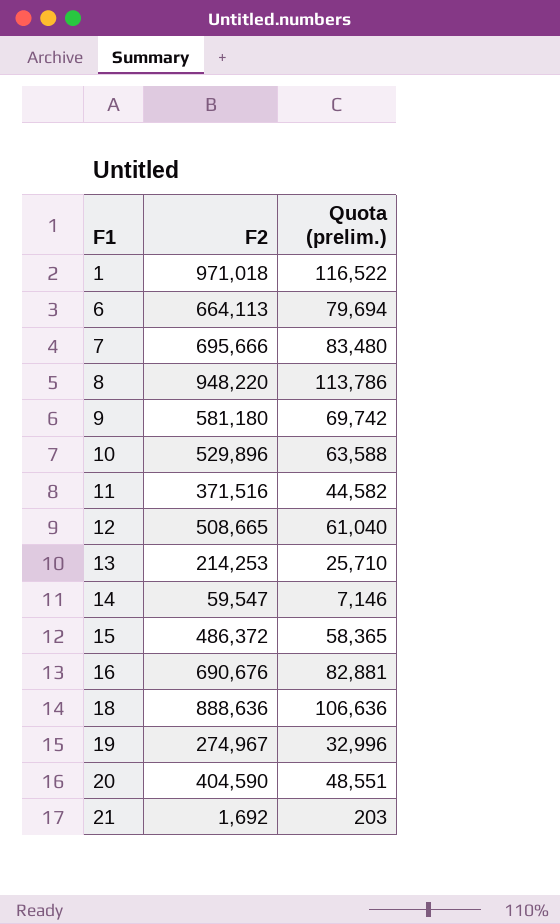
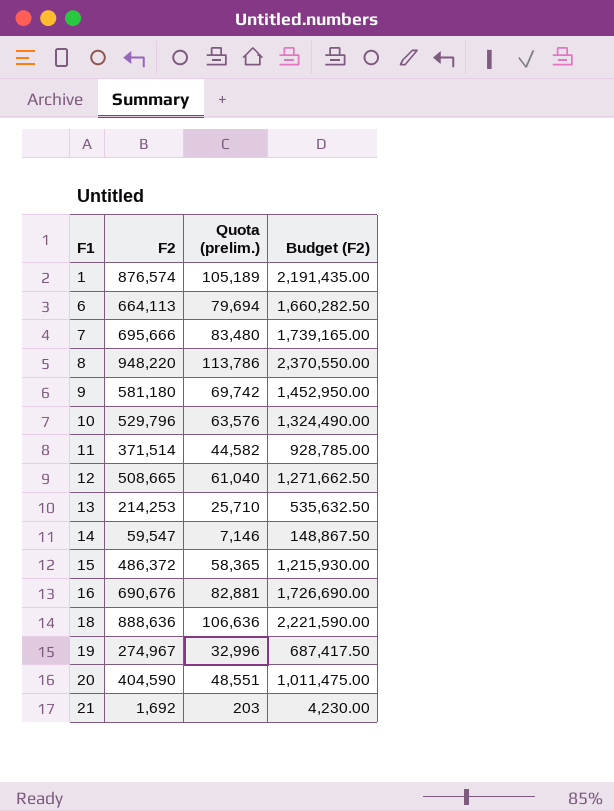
column Budget (F2) | formula: none -> [F2] * 2.5
1 | F2: 971,018 -> 876,574
1 | Quota (prelim.): 116,522 -> 105,189
10 | F2: 529,896 -> 529,796
10 | Quota (prelim.): 63,588 -> 63,576
11 | F2: 371,516 -> 371,514

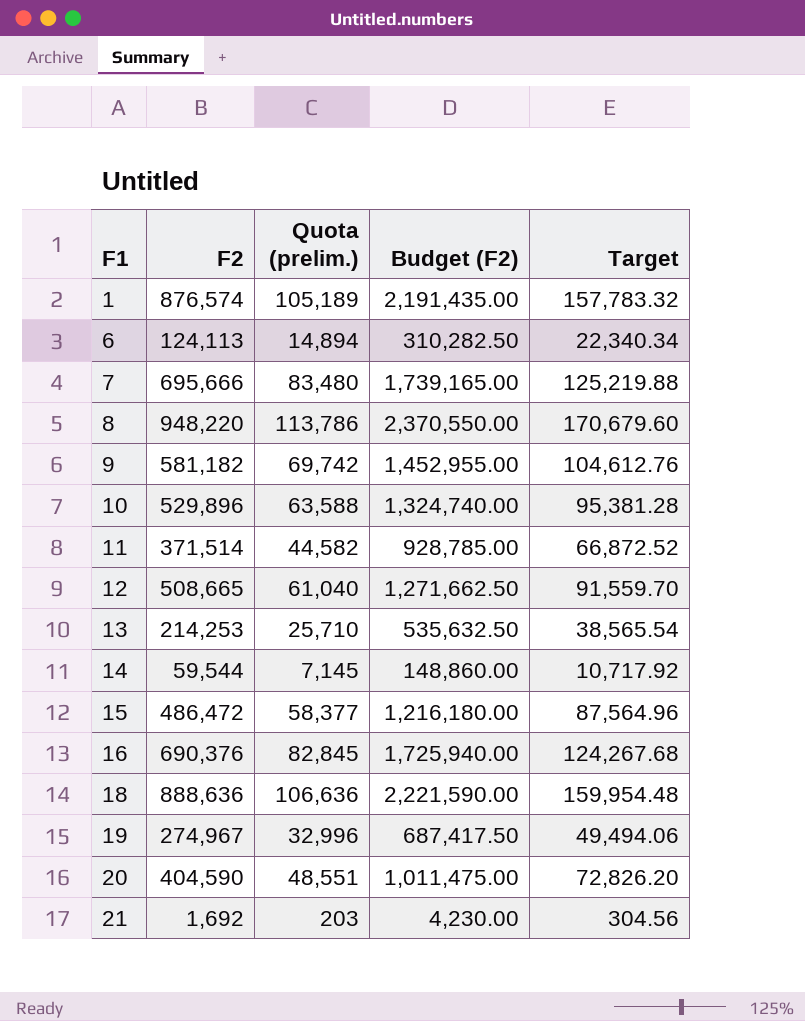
column Target | formula: none -> [F2] * 0.18
6 | F2: 664,113 -> 124,113
6 | Quota (prelim.): 79,694 -> 14,894
6 | Budget (F2): 1,660,282.50 -> 310,282.50
9 | F2: 581,180 -> 581,182
9 | Budget (F2): 1,452,950.00 -> 1,452,955.00
10 | F2: 529,796 -> 529,896
10 | Quota (prelim.): 63,576 -> 63,588
10 | Budget (F2): 1,324,490.00 -> 1,324,740.00
14 | F2: 59,547 -> 59,544
14 | Quota (prelim.): 7,146 -> 7,145
14 | Budget (F2): 148,867.50 -> 148,860.00
15 | F2: 486,372 -> 486,472
15 | Quota (prelim.): 58,365 -> 58,377
15 | Budget (F2): 1,215,930.00 -> 1,216,180.00
16 | F2: 690,676 -> 690,376
16 | Quota (prelim.): 82,881 -> 82,845
16 | Budget (F2): 1,726,690.00 -> 1,725,940.00

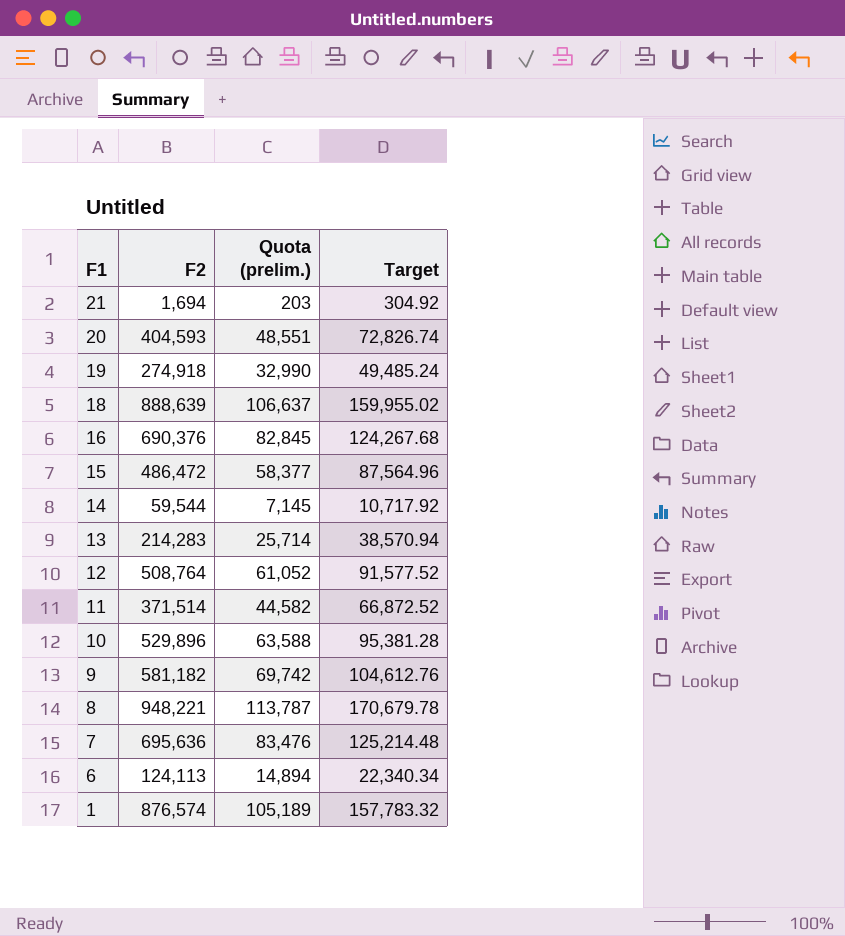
row order: F1 ascending -> F1 descending
column Budget (F2) | formula: [F2] * 2.5 -> none
21 | F2: 1,692 -> 1,694
21 | Target: 304.56 -> 304.92
20 | F2: 404,590 -> 404,593
20 | Target: 72,826.20 -> 72,826.74
19 | F2: 274,967 -> 274,918
19 | Quota (prelim.): 32,996 -> 32,990
19 | Target: 49,494.06 -> 49,485.24
18 | F2: 888,636 -> 888,639
18 | Quota (prelim.): 106,636 -> 106,637
18 | Target: 159,954.48 -> 159,955.02
13 | F2: 214,253 -> 214,283
13 | Quota (prelim.): 25,710 -> 25,714
13 | Target: 38,565.54 -> 38,570.94
12 | F2: 508,665 -> 508,764
12 | Quota (prelim.): 61,040 -> 61,052
12 | Target: 91,559.70 -> 91,577.52
8 | F2: 948,220 -> 948,221
8 | Quota (prelim.): 113,786 -> 113,787
8 | Target: 170,679.60 -> 170,679.78
7 | F2: 695,666 -> 695,636
7 | Quota (prelim.): 83,480 -> 83,476
7 | Target: 125,219.88 -> 125,214.48

